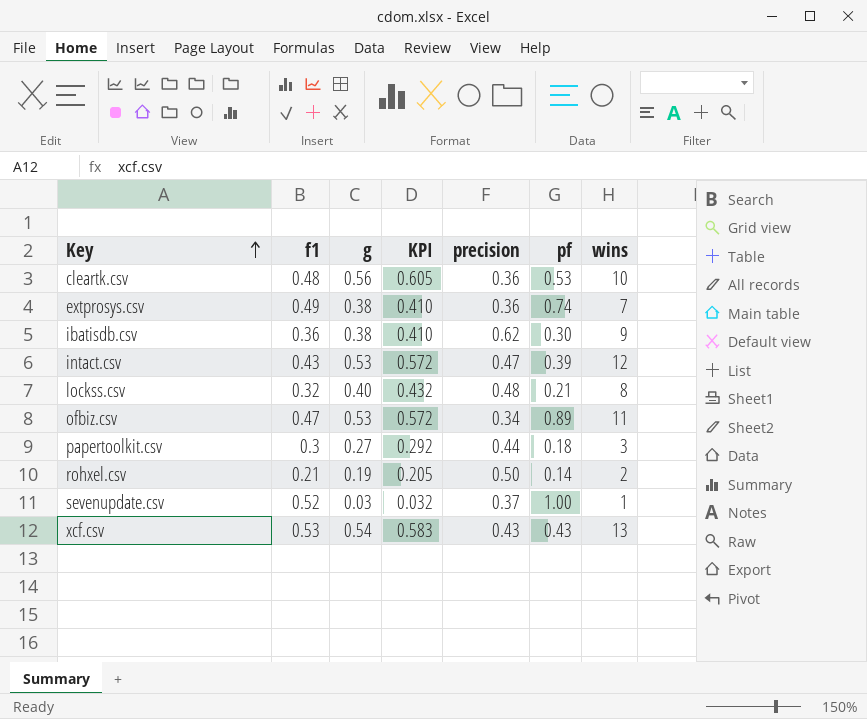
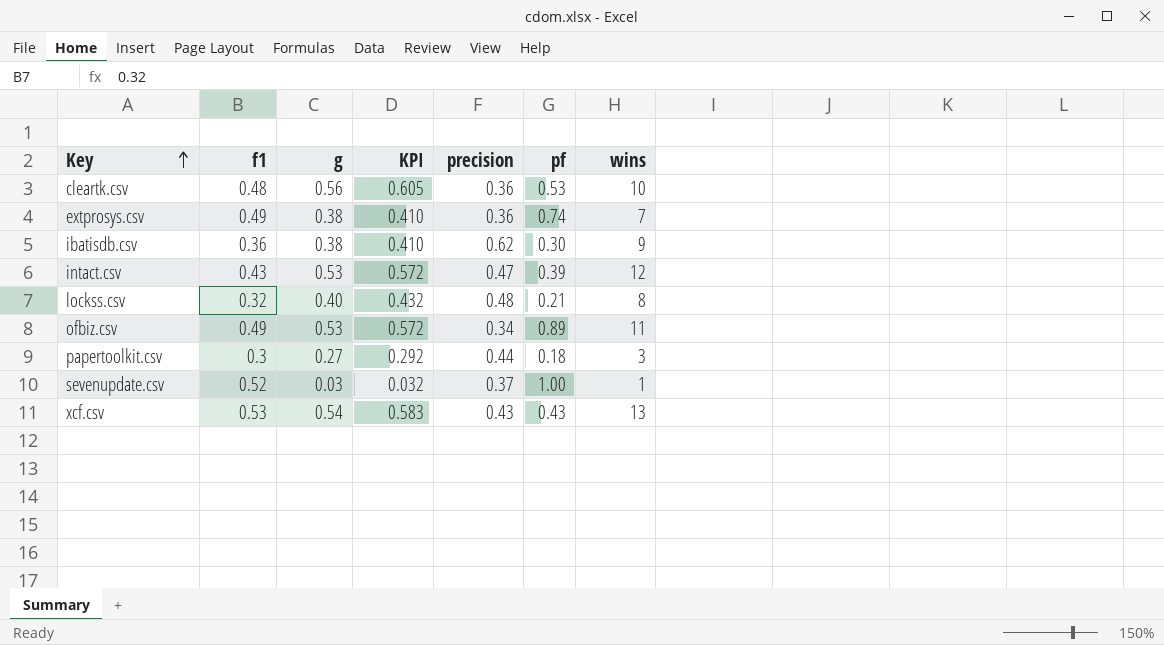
row rohxel.csv: 0.21 | 0.19 | 0.205 | 0.50 | 0.14 | 2 -> none
ofbiz.csv | f1: 0.47 -> 0.49

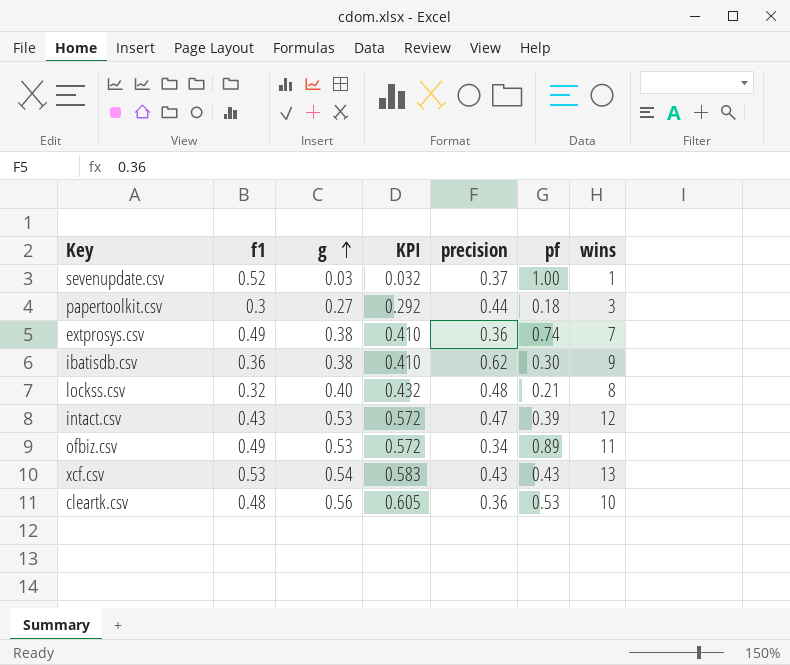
row order: Key ascending -> g ascending

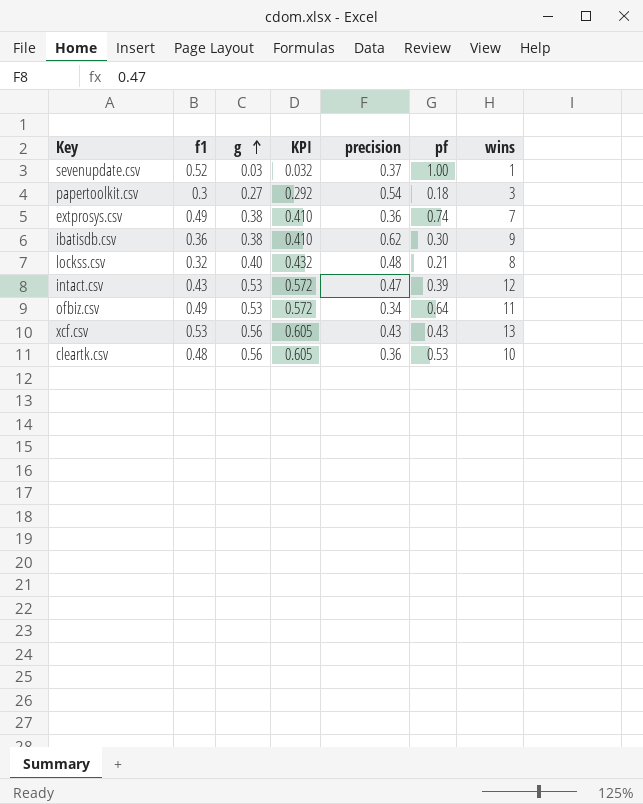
papertoolkit.csv | precision: 0.44 -> 0.54
ofbiz.csv | pf: 0.89 -> 0.64
xcf.csv | g: 0.54 -> 0.56
xcf.csv | KPI: 0.583 -> 0.605

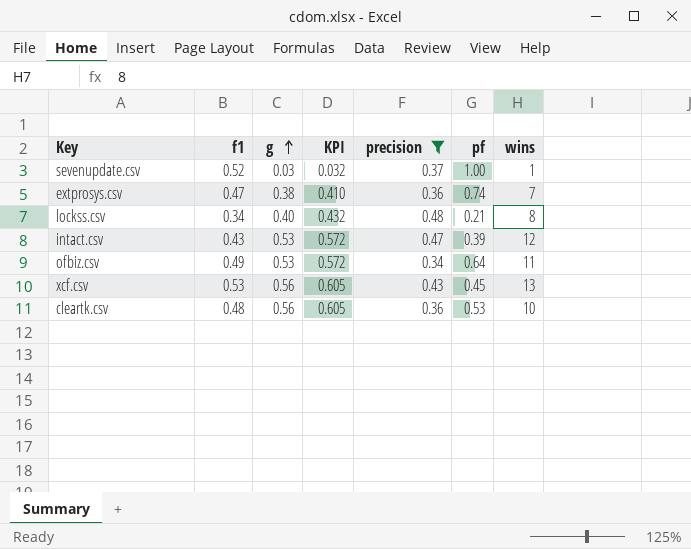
filter: none -> precision <= 0.48
extprosys.csv | f1: 0.49 -> 0.47
lockss.csv | f1: 0.32 -> 0.34
xcf.csv | pf: 0.43 -> 0.45

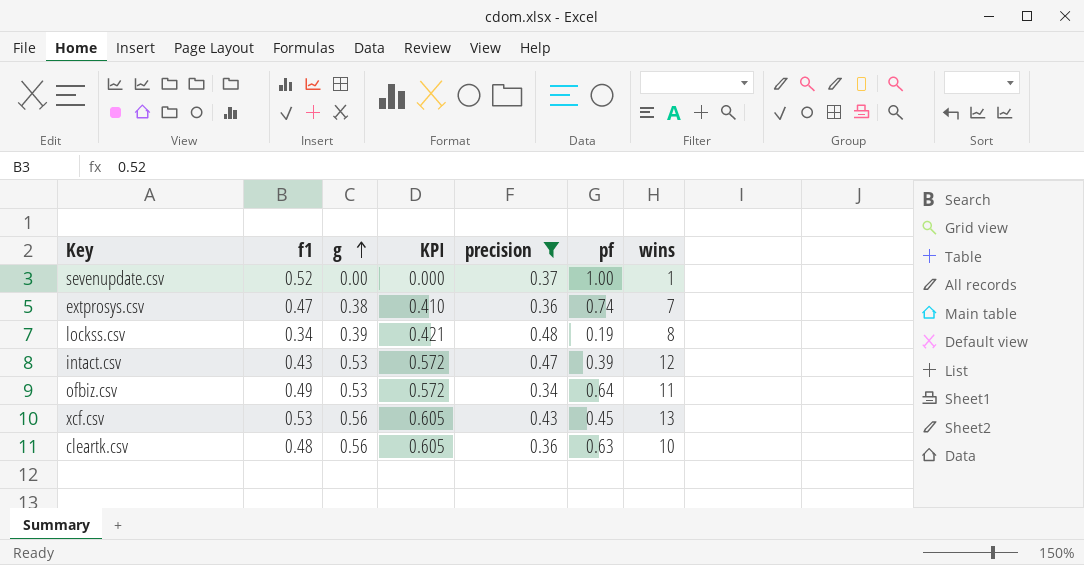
sevenupdate.csv | g: 0.03 -> 0.00
sevenupdate.csv | KPI: 0.032 -> 0.000
lockss.csv | g: 0.40 -> 0.39
lockss.csv | KPI: 0.432 -> 0.421
lockss.csv | pf: 0.21 -> 0.19
cleartk.csv | pf: 0.53 -> 0.63

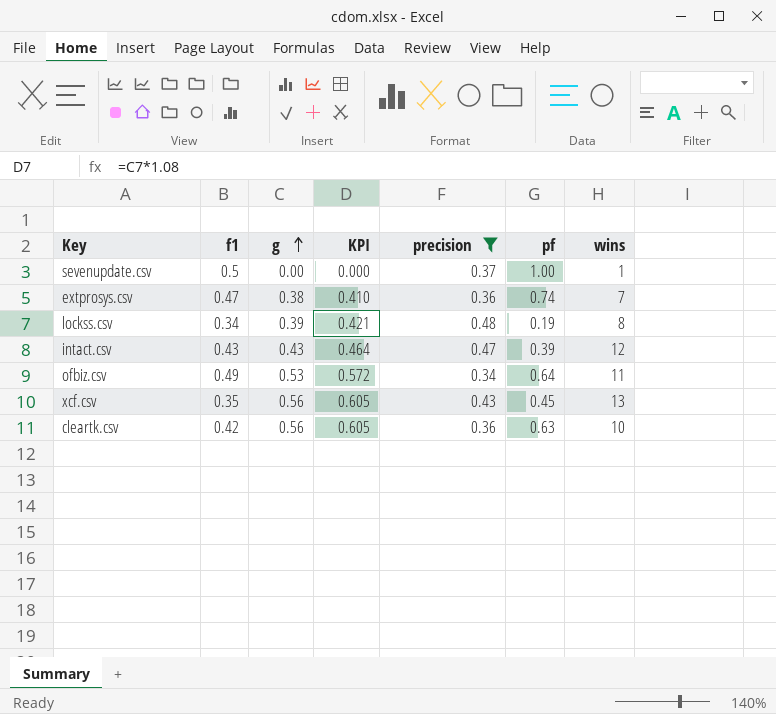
sevenupdate.csv | f1: 0.52 -> 0.5
intact.csv | g: 0.53 -> 0.43
intact.csv | KPI: 0.572 -> 0.464
xcf.csv | f1: 0.53 -> 0.35
cleartk.csv | f1: 0.48 -> 0.42

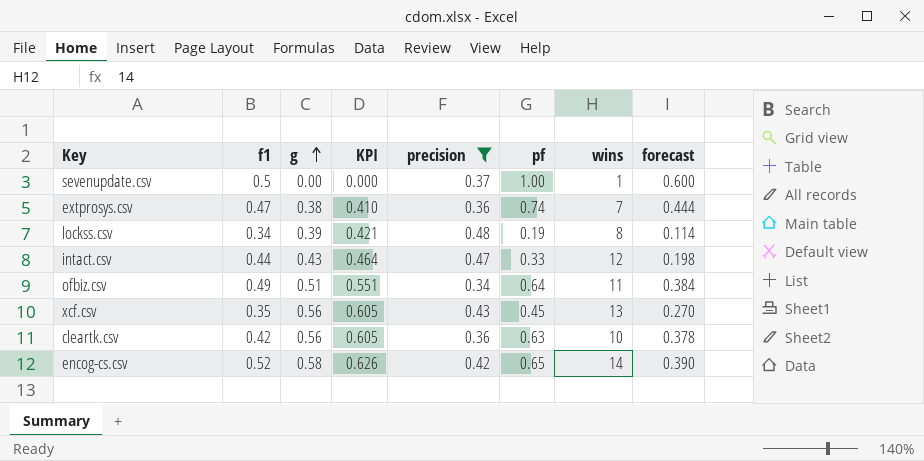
column forecast | formula: none -> [pf] * 0.6
intact.csv | f1: 0.43 -> 0.44
intact.csv | pf: 0.39 -> 0.33
ofbiz.csv | g: 0.53 -> 0.51
ofbiz.csv | KPI: 0.572 -> 0.551
row encog-cs.csv: none -> 0.52 | 0.58 | 0.626 | 0.42 | 0.65 | 14 | 0.390

